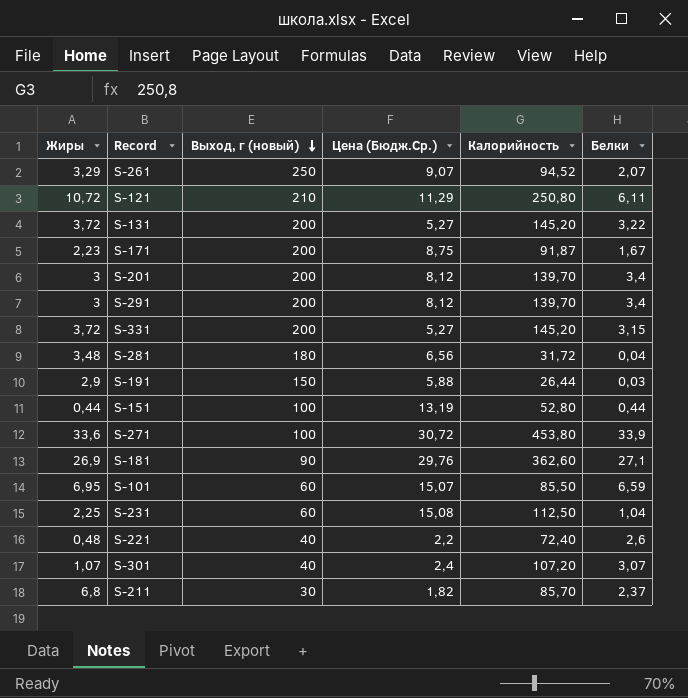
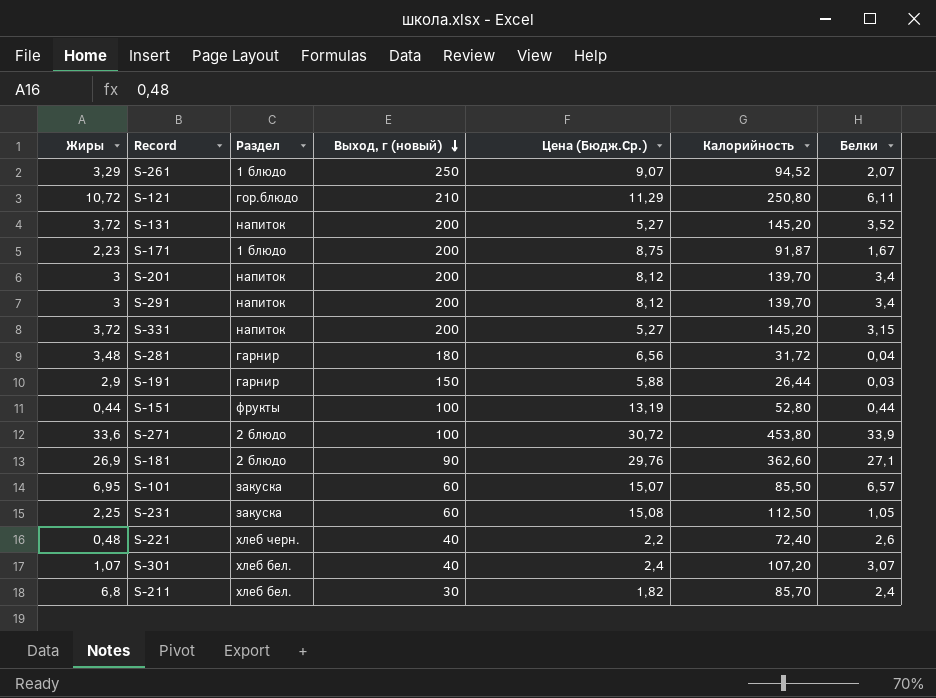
column Раздел | position: none -> 3
S-131 | Белки: 3,22 -> 3,52
S-101 | Белки: 6,59 -> 6,57
S-231 | Белки: 1,04 -> 1,05
S-211 | Белки: 2,37 -> 2,4

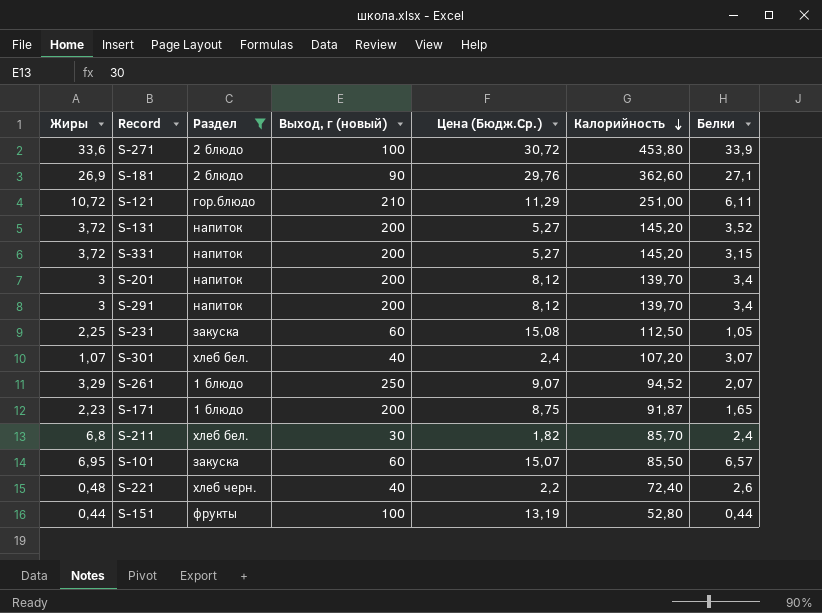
filter: none -> Раздел != гарнир
row order: Выход, г (новый) descending -> Калорийность descending
S-121 | Калорийность: 250,80 -> 251,00
S-171 | Белки: 1,67 -> 1,65

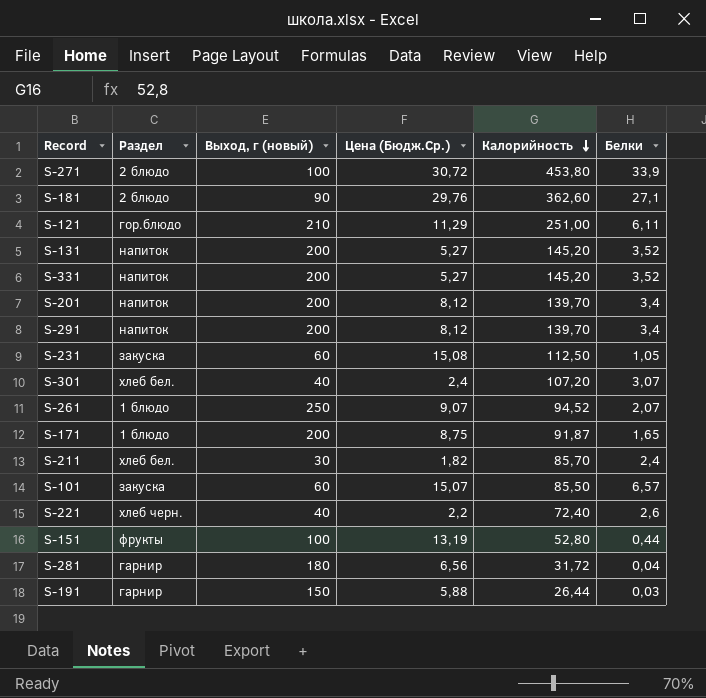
filter: Раздел != гарнир -> none
column Жиры | position: 1 -> none
S-331 | Белки: 3,15 -> 3,52

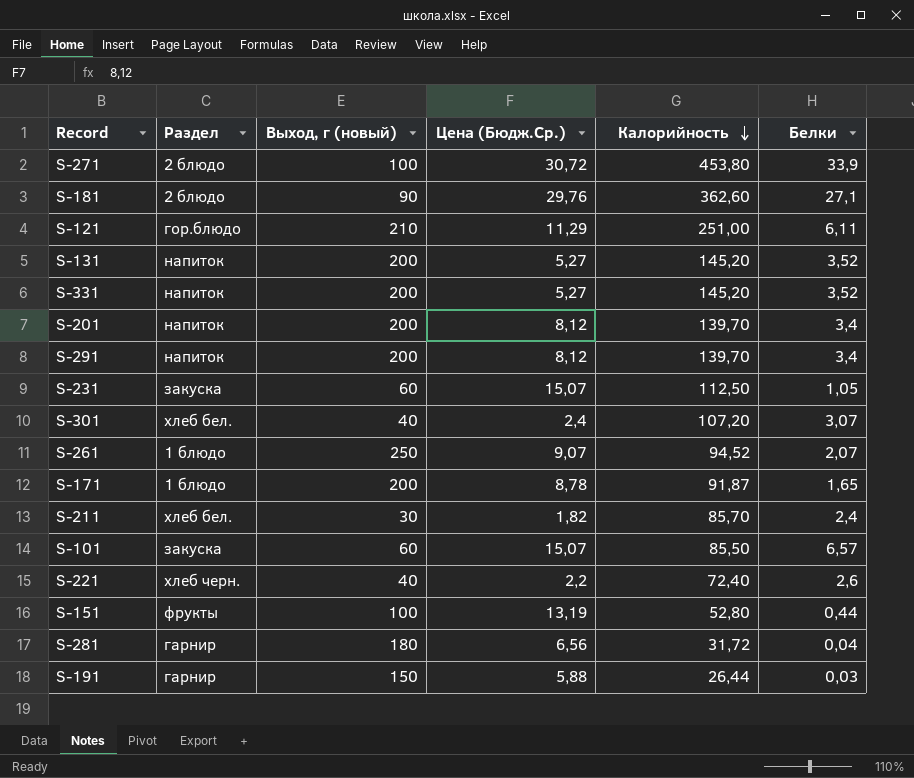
S-231 | Цена (Бюдж.Ср.): 15,08 -> 15,07
S-171 | Цена (Бюдж.Ср.): 8,75 -> 8,78

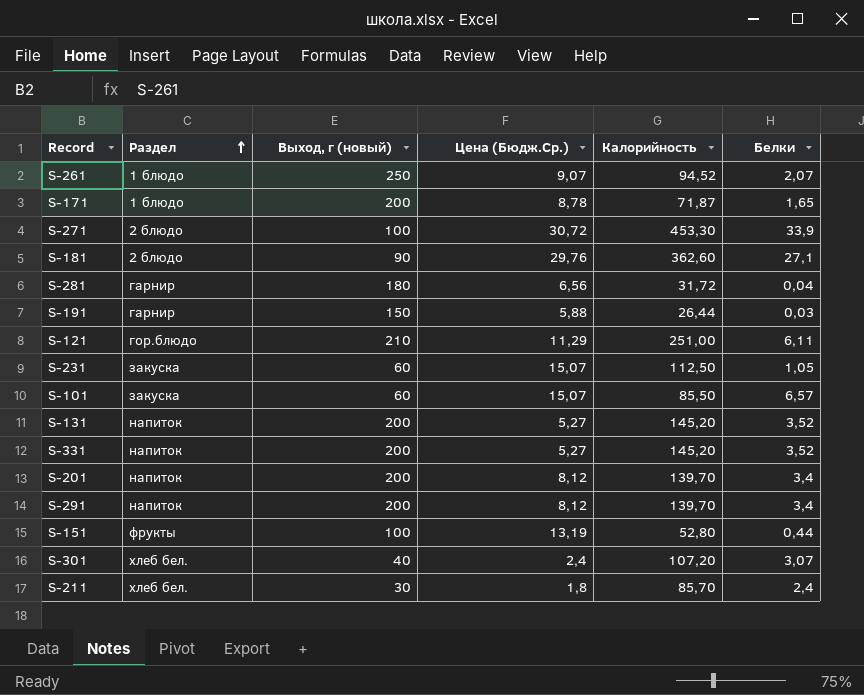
row order: Калорийность descending -> Раздел ascending
row S-221: хлеб черн. | 40 | 2,2 | 72,40 | 2,6 -> none
S-171 | Калорийность: 91,87 -> 71,87
S-271 | Калорийность: 453,80 -> 453,30
S-211 | Цена (Бюдж.Ср.): 1,82 -> 1,8

